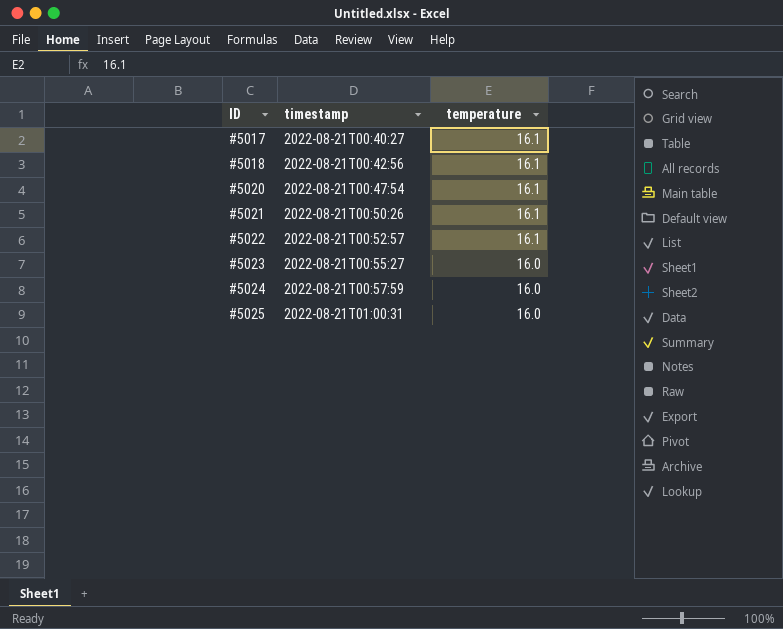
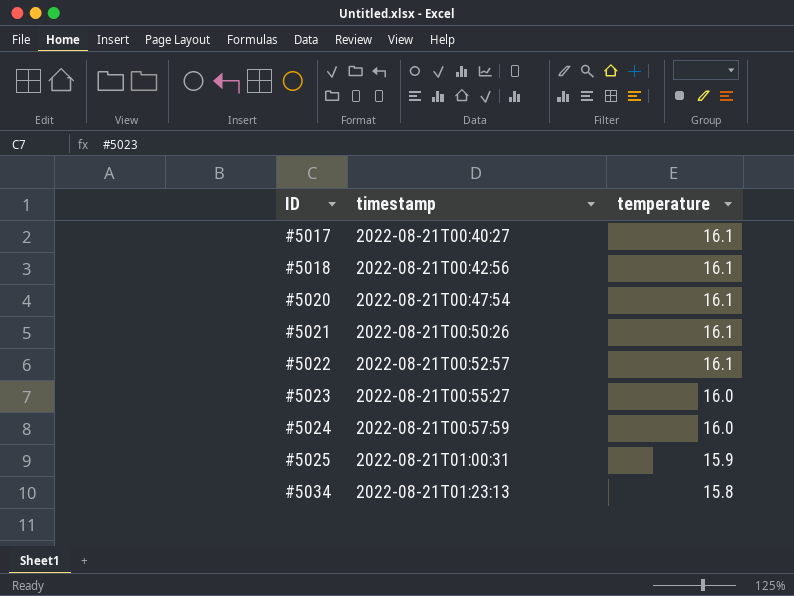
#5025 | temperature: 16.0 -> 15.9
row #5034: none -> 2022-08-21T01:23:13 | 15.8

